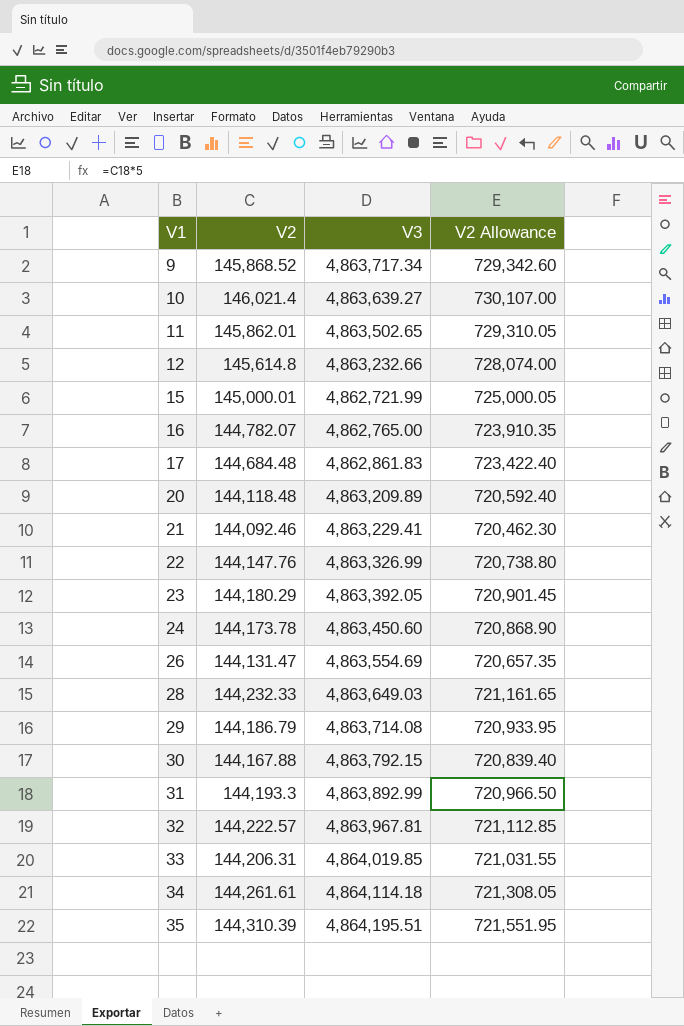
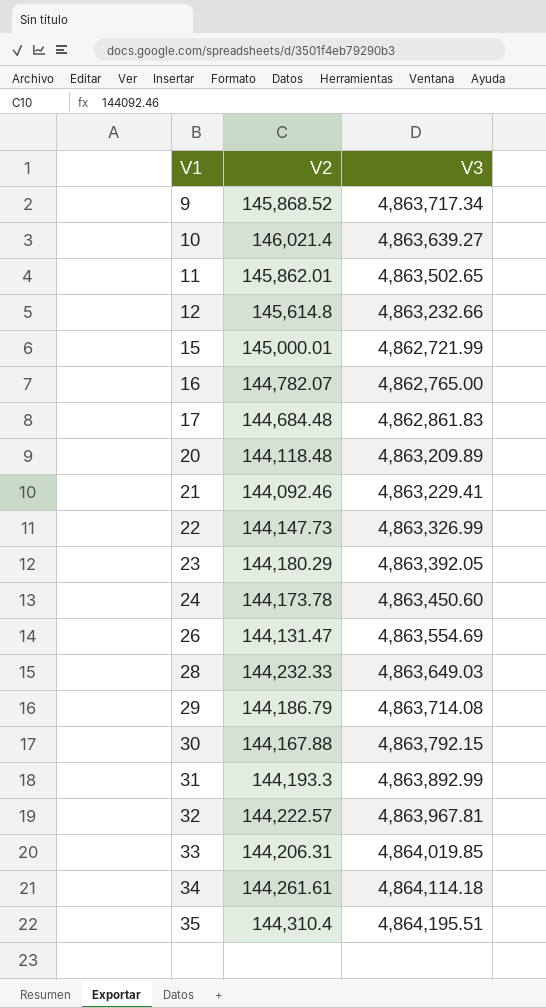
column V2 Allowance | formula: [V2] * 5 -> none
22 | V2: 144,147.76 -> 144,147.73
35 | V2: 144,310.39 -> 144,310.4

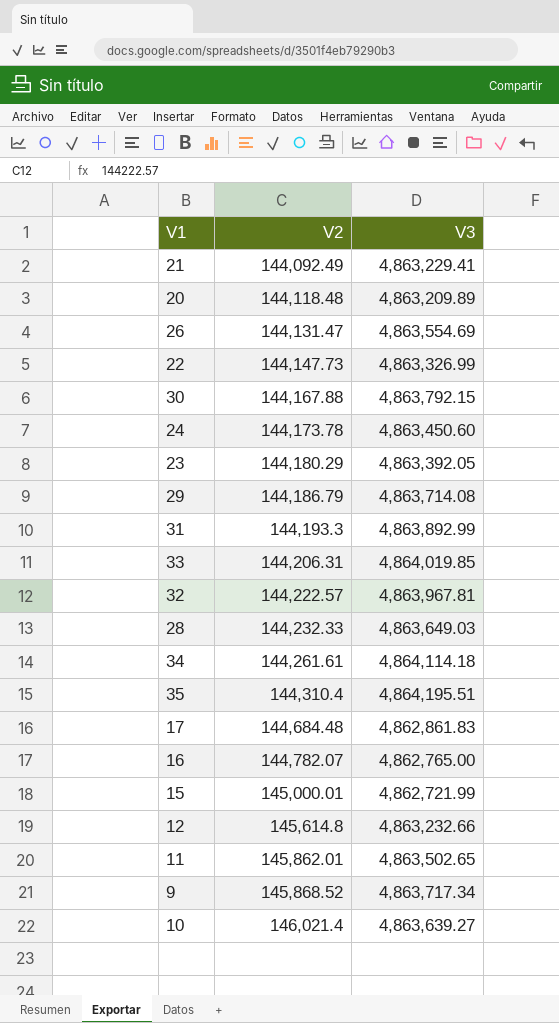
row order: V1 ascending -> V2 ascending
21 | V2: 144,092.46 -> 144,092.49

